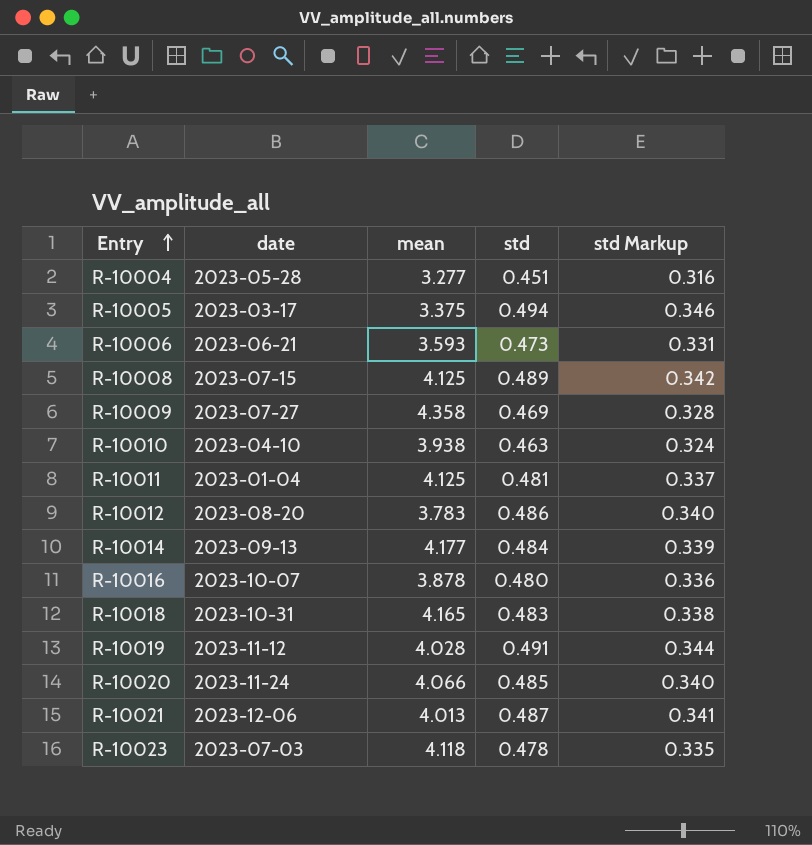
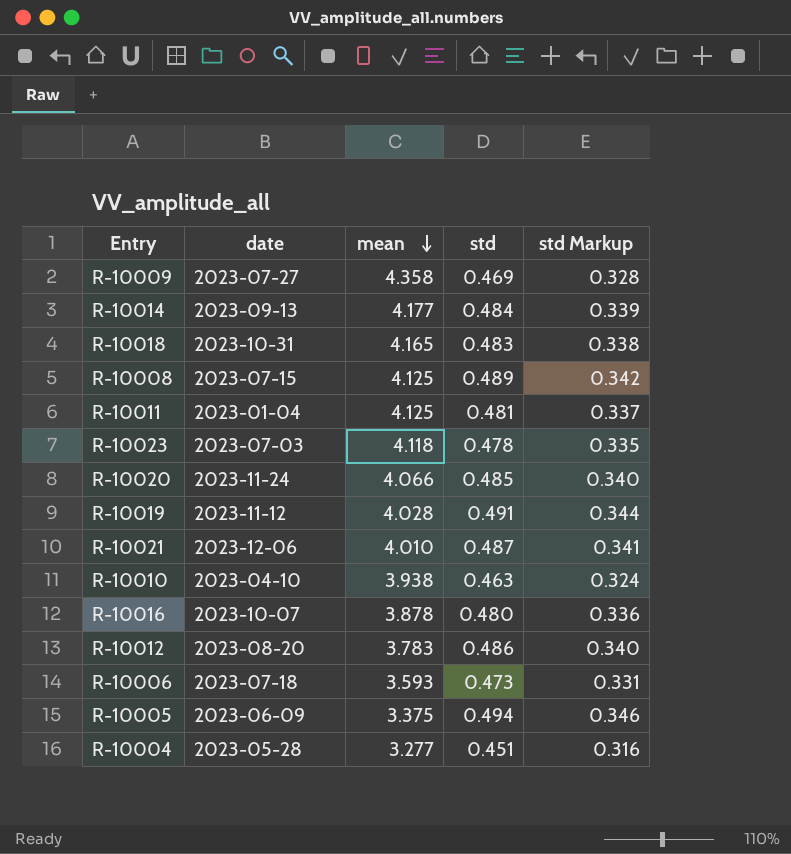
row order: Entry ascending -> mean descending
R-10021 | mean: 4.013 -> 4.010
R-10006 | date: 2023-06-21 -> 2023-07-18
R-10005 | date: 2023-03-17 -> 2023-06-09

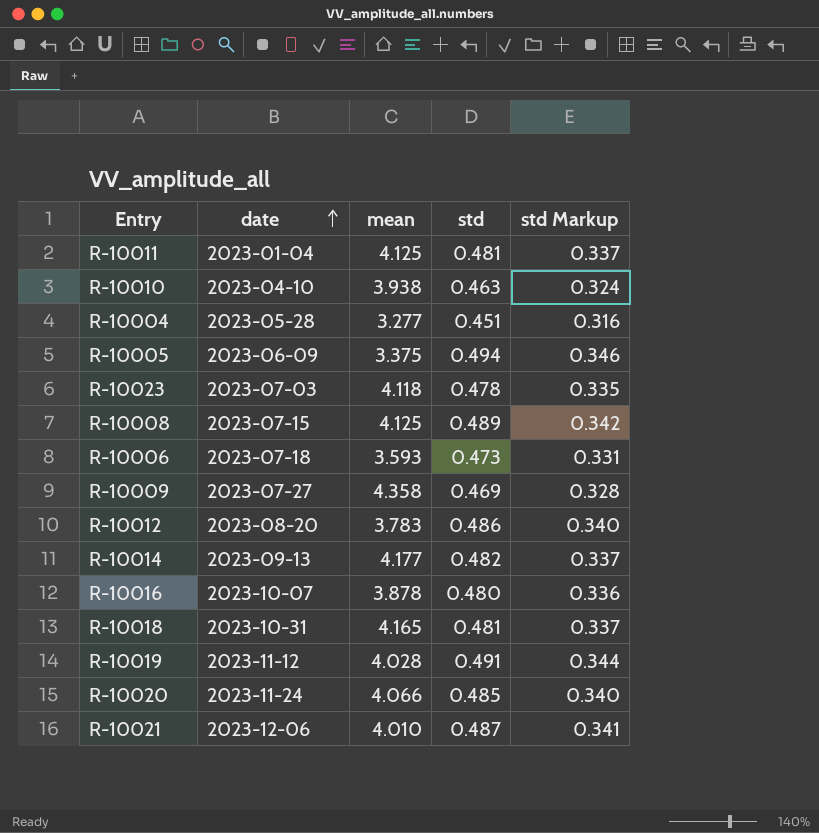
row order: mean descending -> date ascending
R-10014 | std: 0.484 -> 0.482
R-10014 | std Markup: 0.339 -> 0.337
R-10018 | std: 0.483 -> 0.481
R-10018 | std Markup: 0.338 -> 0.337

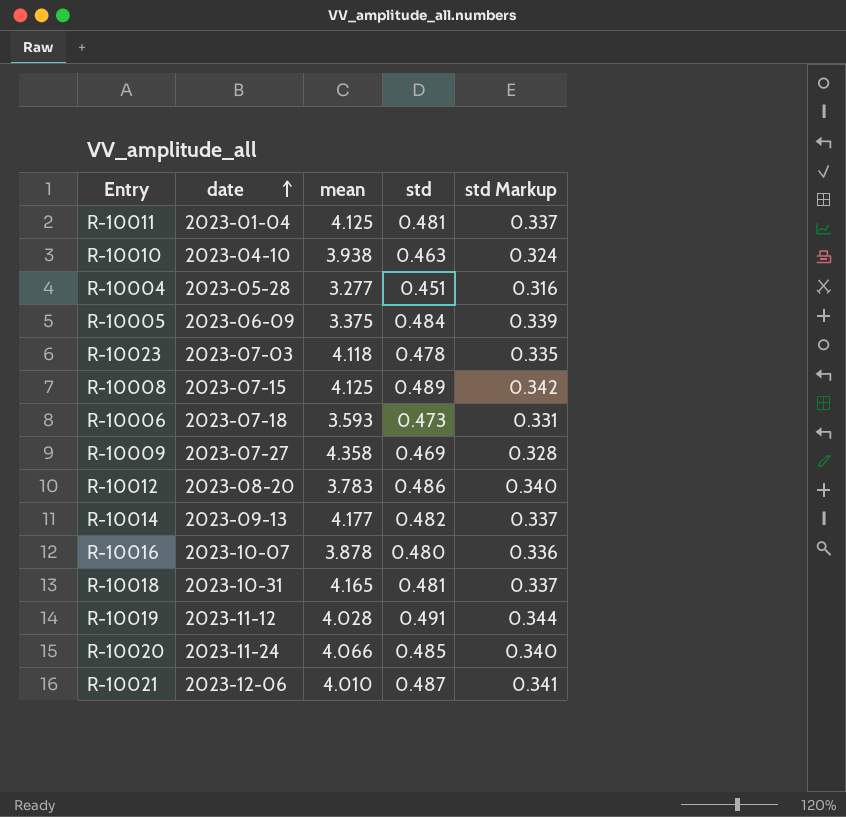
R-10005 | std: 0.494 -> 0.484
R-10005 | std Markup: 0.346 -> 0.339

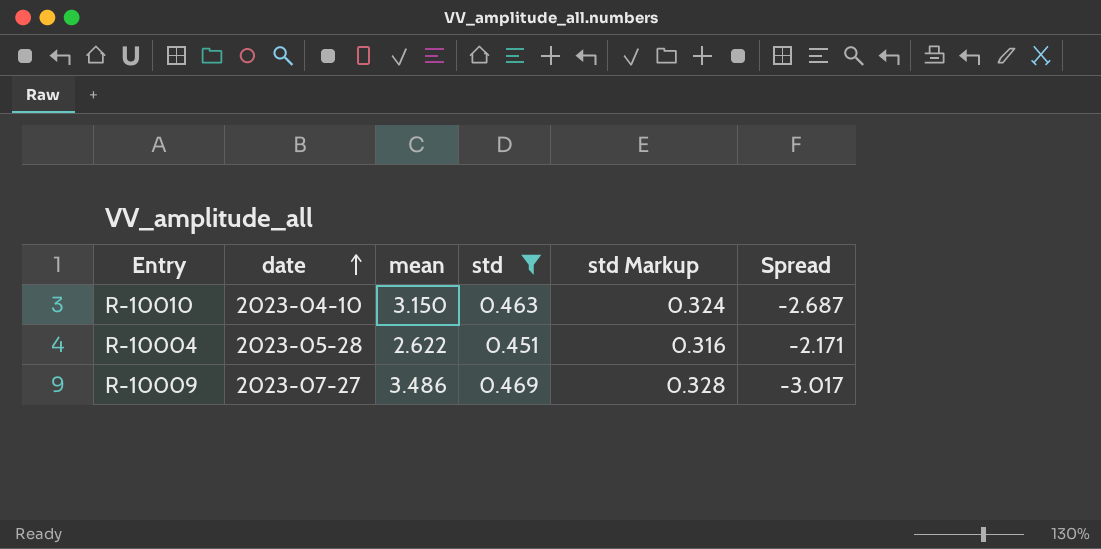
filter: none -> std <= 0.469
column Spread | formula: none -> [std] - [mean]
R-10010 | mean: 3.938 -> 3.150
R-10004 | mean: 3.277 -> 2.622
R-10009 | mean: 4.358 -> 3.486

